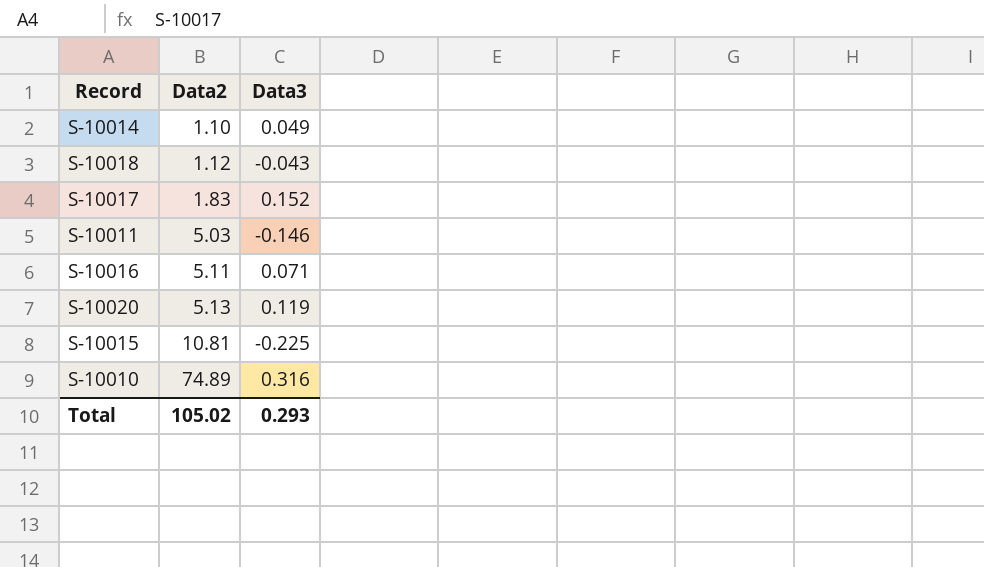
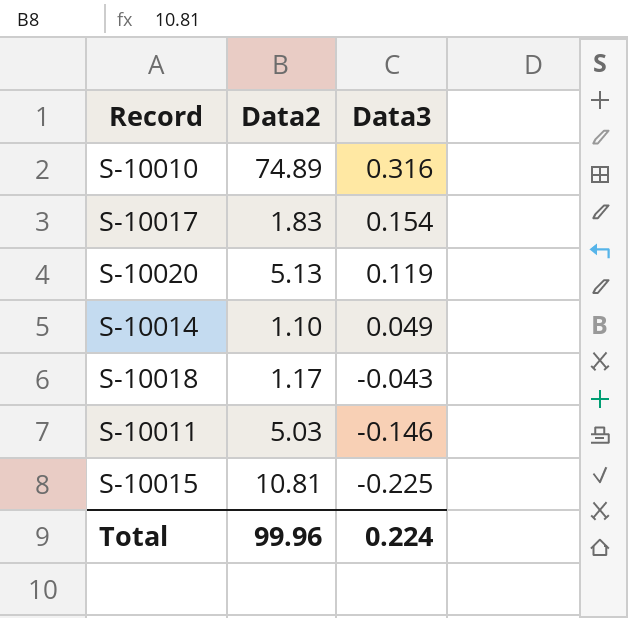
row order: Data2 ascending -> Data3 descending
row S-10016: 5.11 | 0.071 -> none
S-10017 | Data3: 0.152 -> 0.154
S-10018 | Data2: 1.12 -> 1.17
Total | Data2: 105.02 -> 99.96
Total | Data3: 0.293 -> 0.224

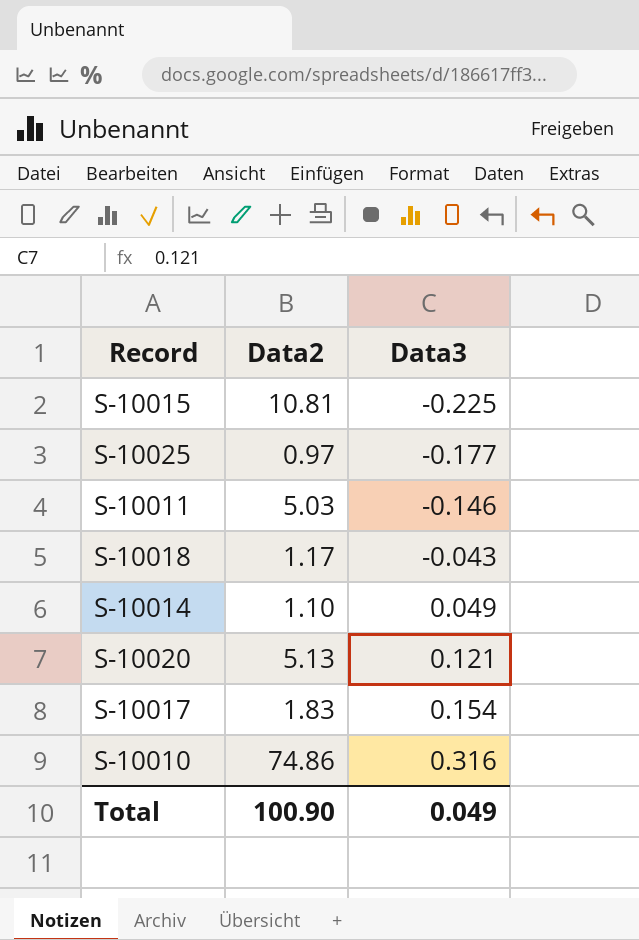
row order: Data3 descending -> Data3 ascending
row S-10025: none -> 0.97 | -0.177
S-10020 | Data3: 0.119 -> 0.121
S-10010 | Data2: 74.89 -> 74.86
Total | Data2: 99.96 -> 100.90
Total | Data3: 0.224 -> 0.049

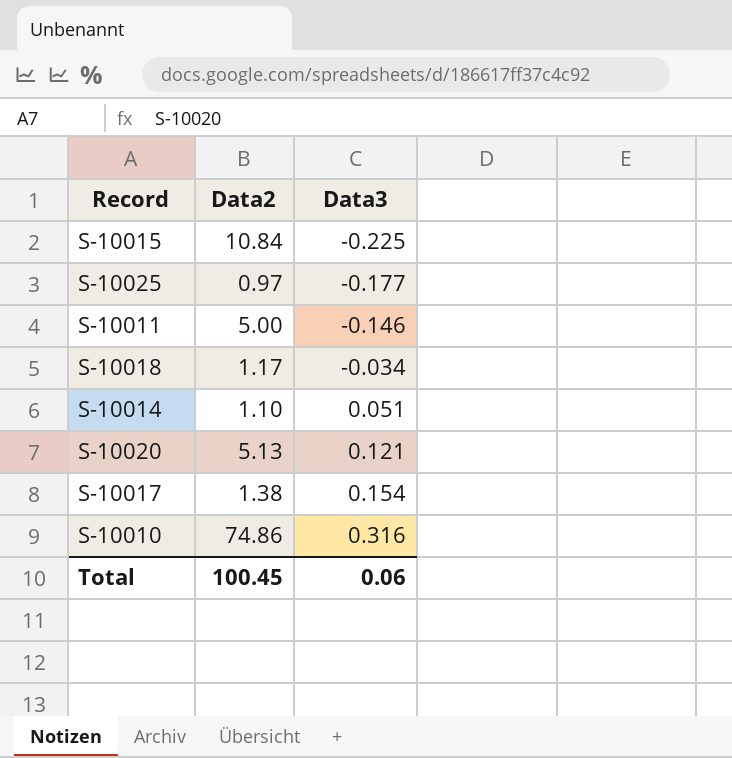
S-10015 | Data2: 10.81 -> 10.84
S-10011 | Data2: 5.03 -> 5.00
S-10018 | Data3: -0.043 -> -0.034
S-10014 | Data3: 0.049 -> 0.051
S-10017 | Data2: 1.83 -> 1.38
Total | Data2: 100.90 -> 100.45
Total | Data3: 0.049 -> 0.06

